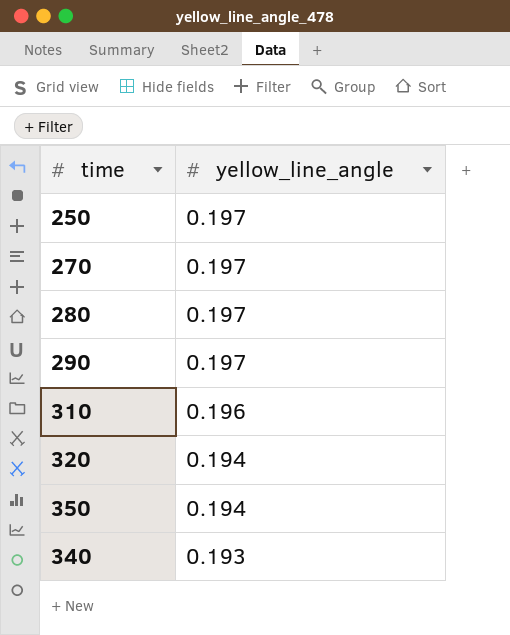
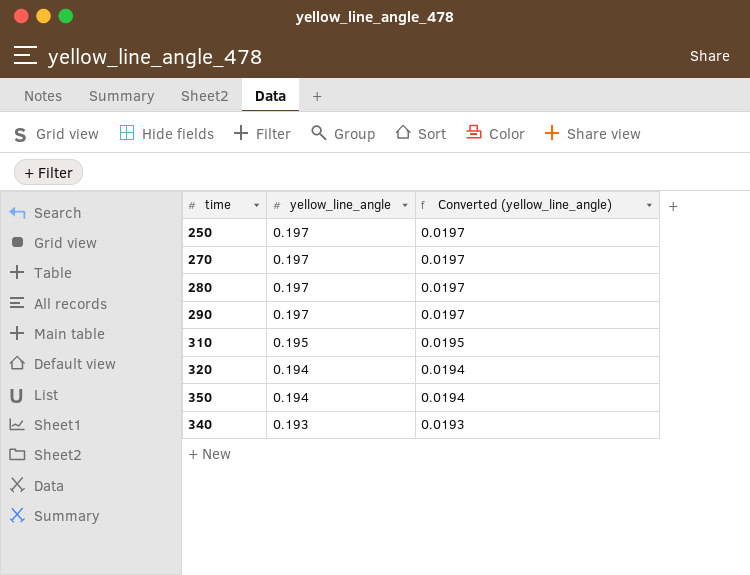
column Converted (yellow_line_angle) | formula: none -> [yellow_line_angle] * 0.1
310 | yellow_line_angle: 0.196 -> 0.195

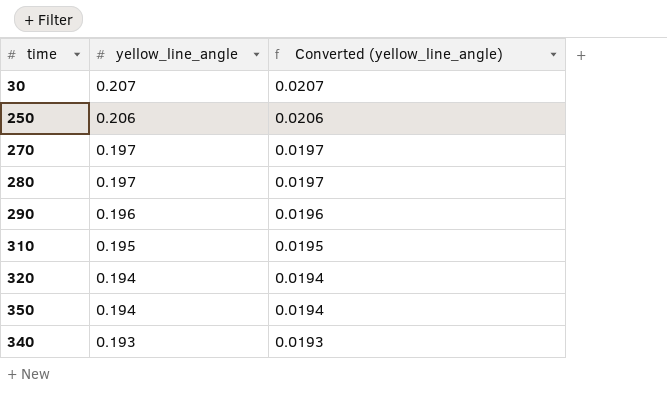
row 30: none -> 0.207 | 0.0207
250 | yellow_line_angle: 0.197 -> 0.206
250 | Converted (yellow_line_angle): 0.0197 -> 0.0206
290 | yellow_line_angle: 0.197 -> 0.196
290 | Converted (yellow_line_angle): 0.0197 -> 0.0196

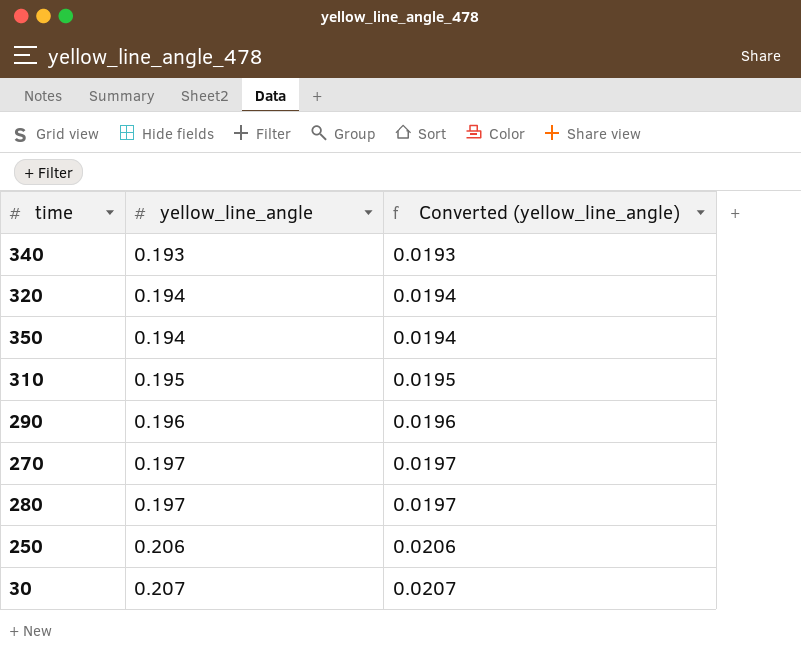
row order: yellow_line_angle descending -> yellow_line_angle ascending

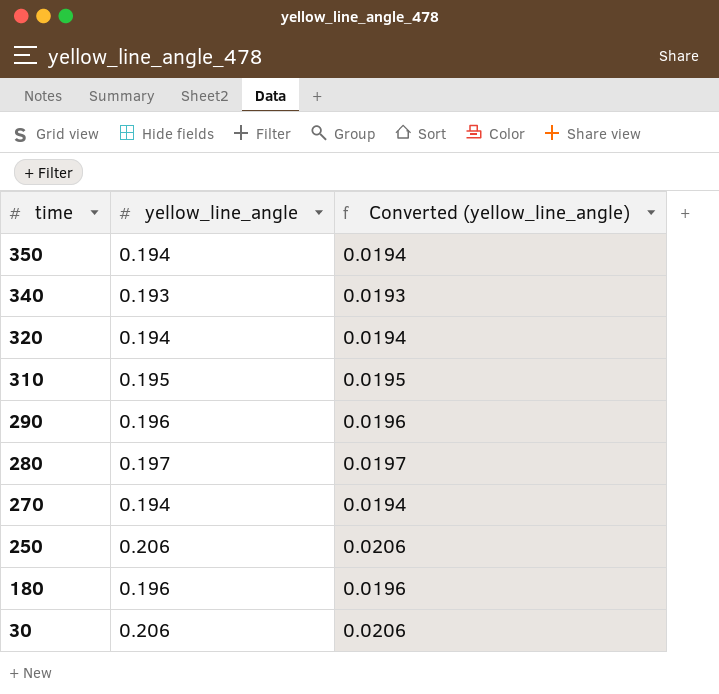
row order: yellow_line_angle ascending -> time descending
270 | yellow_line_angle: 0.197 -> 0.194
270 | Converted (yellow_line_angle): 0.0197 -> 0.0194
row 180: none -> 0.196 | 0.0196
30 | yellow_line_angle: 0.207 -> 0.206
30 | Converted (yellow_line_angle): 0.0207 -> 0.0206

